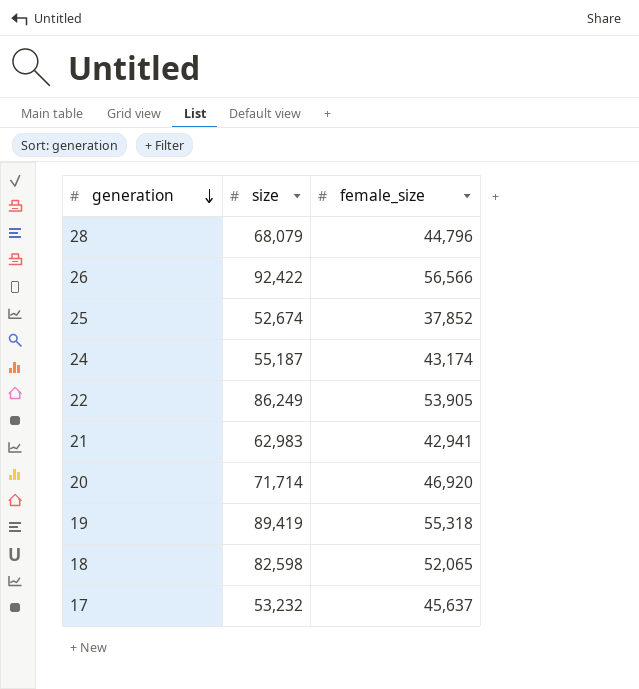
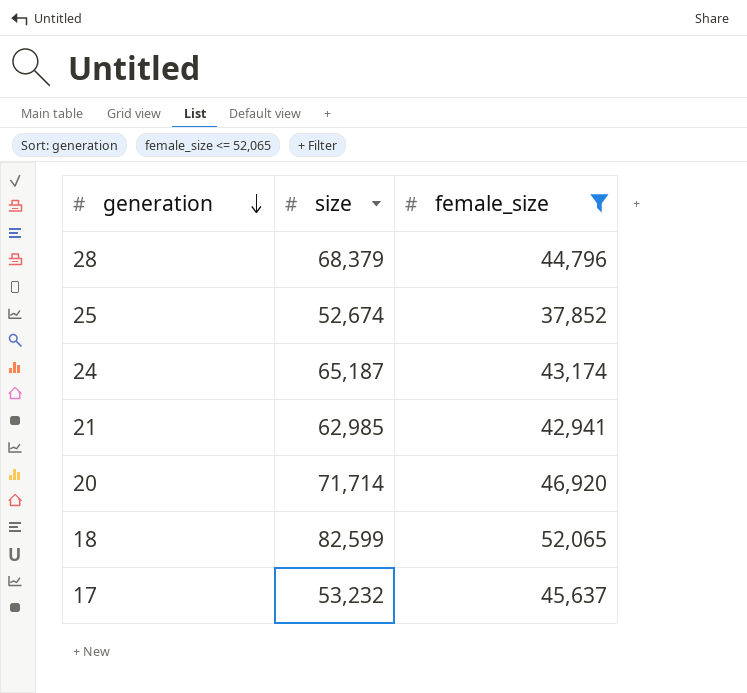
filter: none -> female_size <= 52,065
28 | size: 68,079 -> 68,379
24 | size: 55,187 -> 65,187
21 | size: 62,983 -> 62,985
18 | size: 82,598 -> 82,599

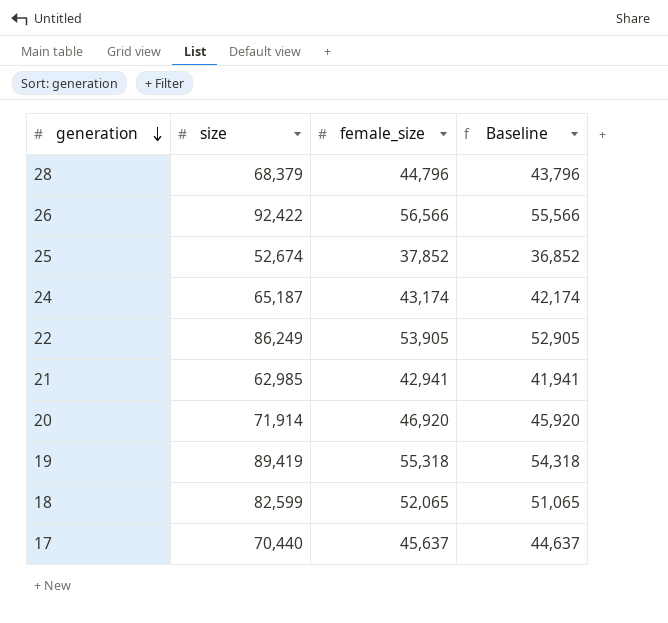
filter: female_size <= 52,065 -> none
column Baseline | formula: none -> [female_size] - 1000
20 | size: 71,714 -> 71,914
17 | size: 53,232 -> 70,440

